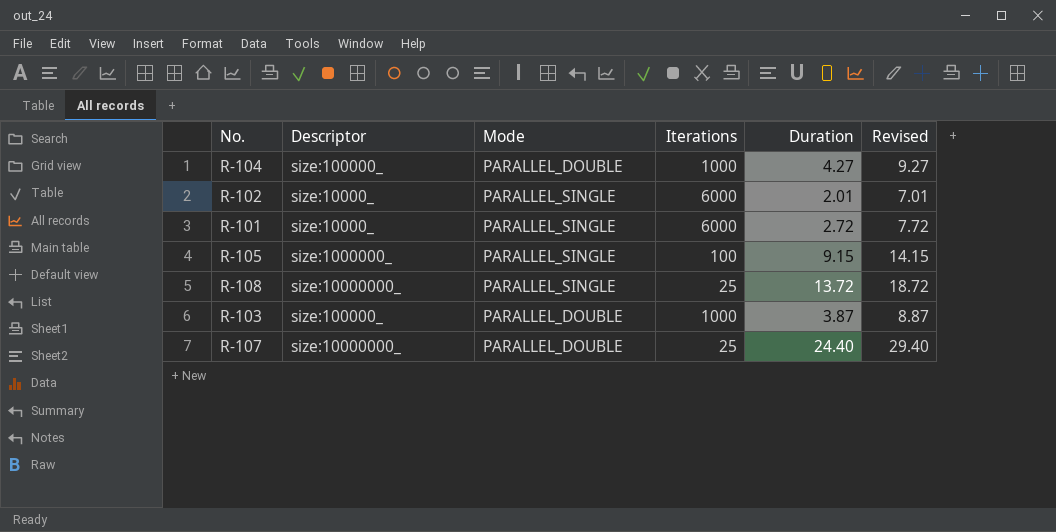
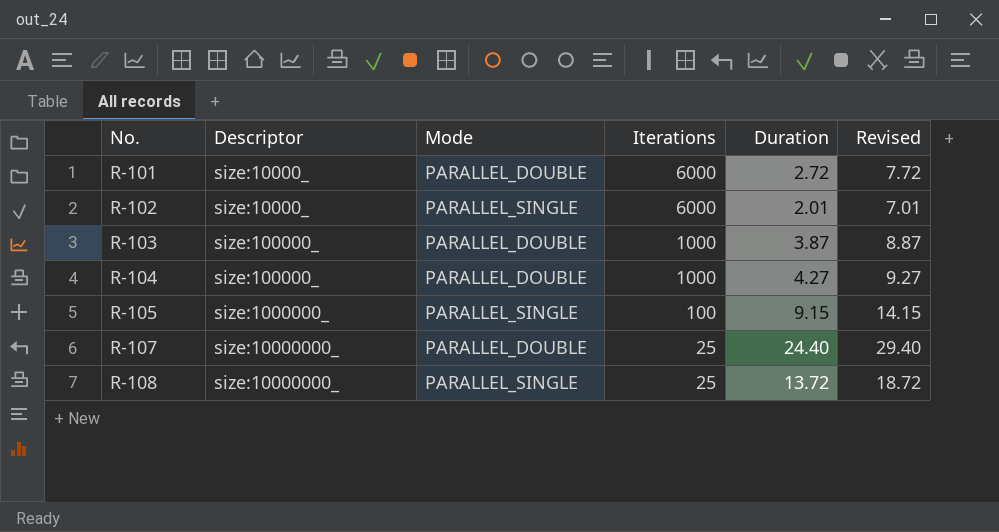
row order: none -> No. ascending
R-101 | Mode: PARALLEL_SINGLE -> PARALLEL_DOUBLE

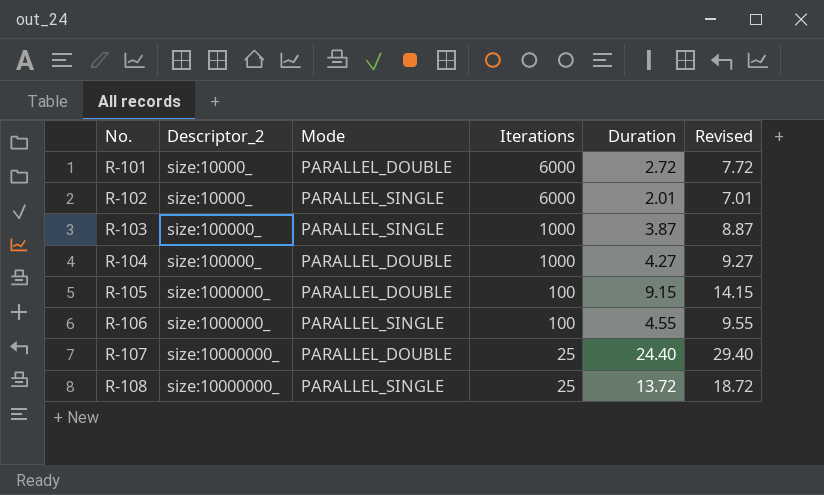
column name: Descriptor -> Descriptor_2
R-103 | Mode: PARALLEL_DOUBLE -> PARALLEL_SINGLE
R-105 | Mode: PARALLEL_SINGLE -> PARALLEL_DOUBLE
row R-106: none -> size:1000000_ | PARALLEL_SINGLE | 100 | 4.55 | 9.55

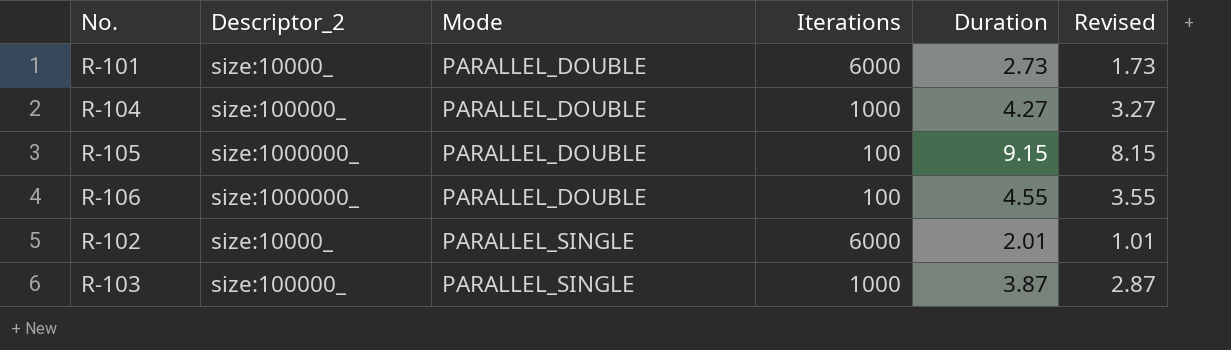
row order: No. ascending -> Mode ascending
column Revised | formula: [Duration] + 5 -> [Duration] - 1
row R-107: size:10000000_ | PARALLEL_DOUBLE | 25 | 24.40 | 29.40 -> none
row R-108: size:10000000_ | PARALLEL_SINGLE | 25 | 13.72 | 18.72 -> none
R-101 | Duration: 2.72 -> 2.73
R-106 | Mode: PARALLEL_SINGLE -> PARALLEL_DOUBLE

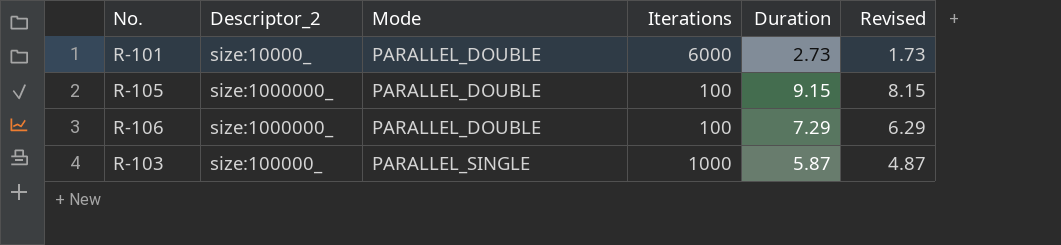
row R-104: size:100000_ | PARALLEL_DOUBLE | 1000 | 4.27 | 3.27 -> none
row R-102: size:10000_ | PARALLEL_SINGLE | 6000 | 2.01 | 1.01 -> none
R-106 | Duration: 4.55 -> 7.29
R-106 | Revised: 3.55 -> 6.29
R-103 | Duration: 3.87 -> 5.87
R-103 | Revised: 2.87 -> 4.87

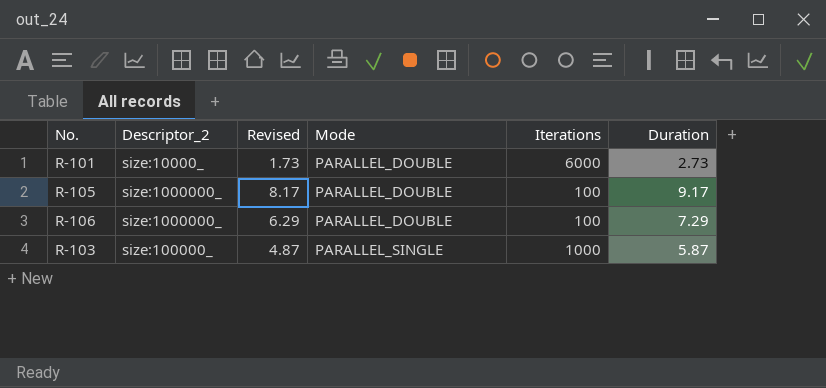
column Revised | position: 6 -> 3
R-105 | Revised: 8.15 -> 8.17
R-105 | Duration: 9.15 -> 9.17

